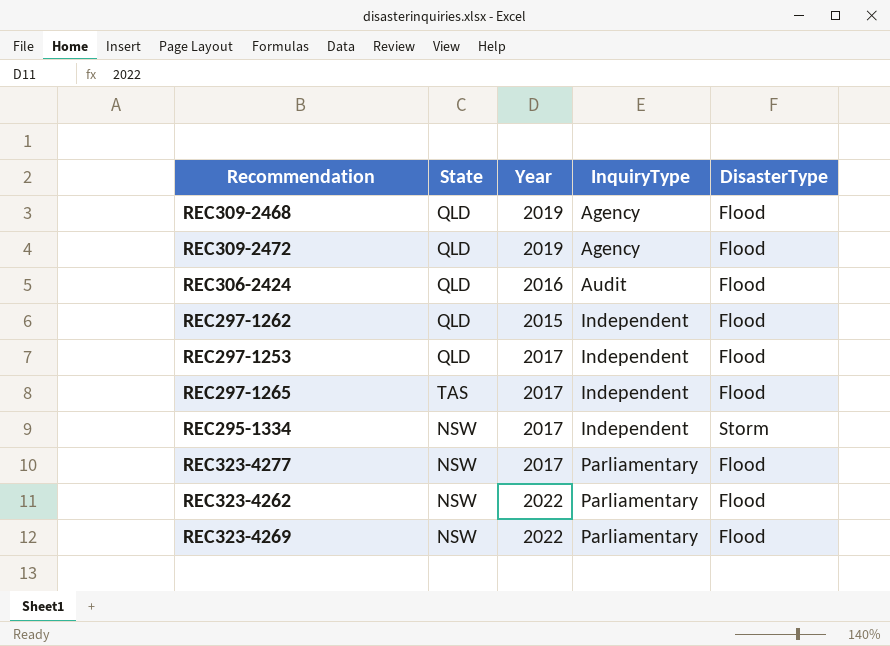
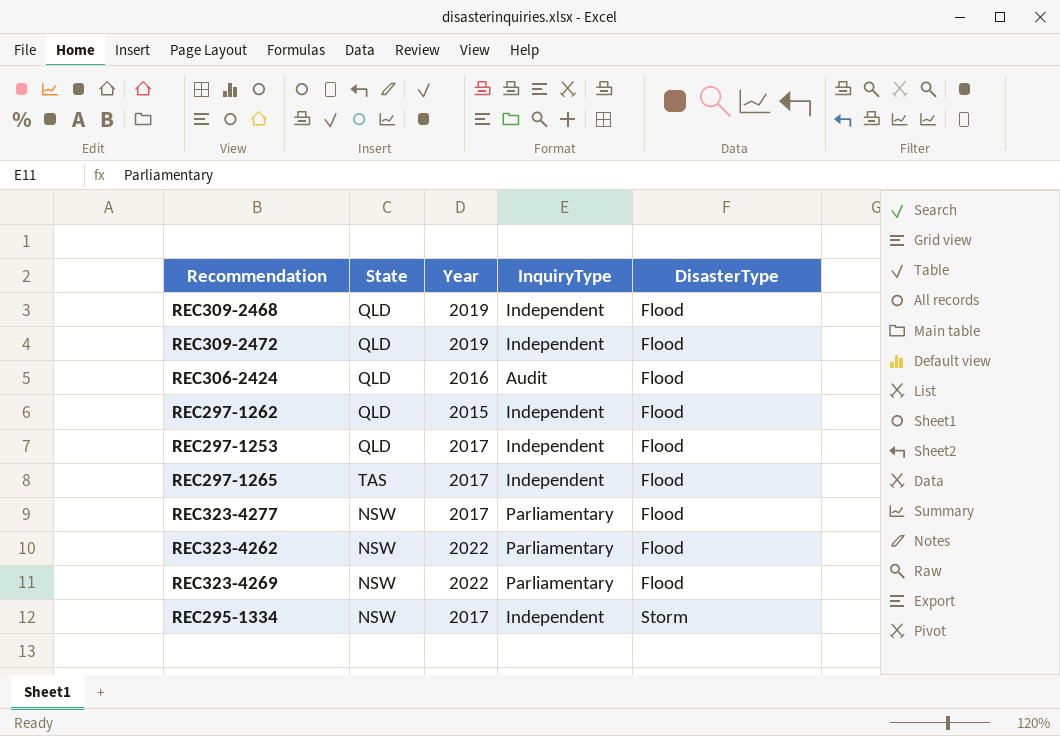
row order: InquiryType ascending -> DisasterType ascending
REC309-2468 | InquiryType: Agency -> Independent
REC309-2472 | InquiryType: Agency -> Independent

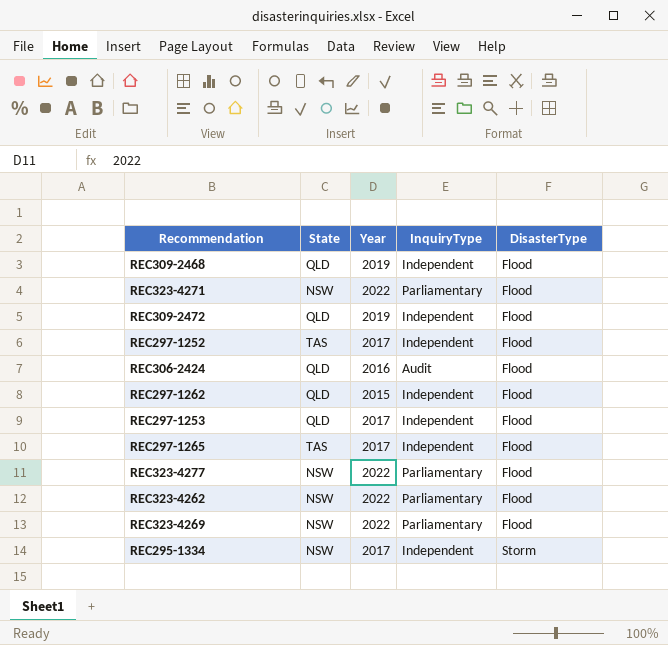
row REC323-4271: none -> NSW | 2022 | Parliamentary | Flood
row REC297-1252: none -> TAS | 2017 | Independent | Flood
REC323-4277 | Year: 2017 -> 2022

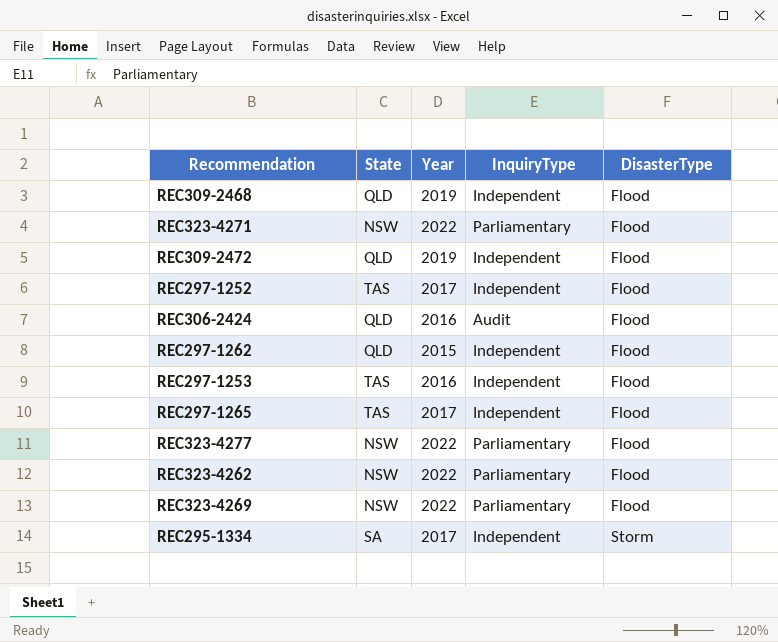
REC297-1253 | State: QLD -> TAS
REC297-1253 | Year: 2017 -> 2016
REC295-1334 | State: NSW -> SA

